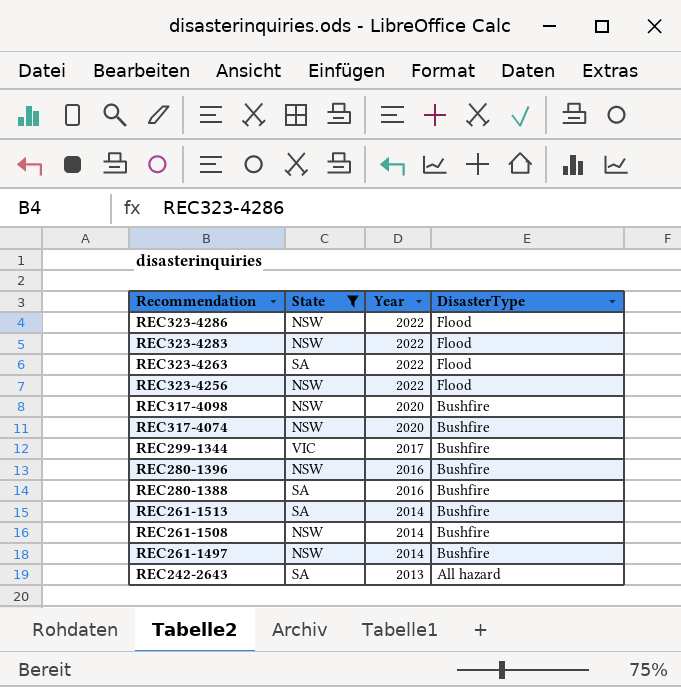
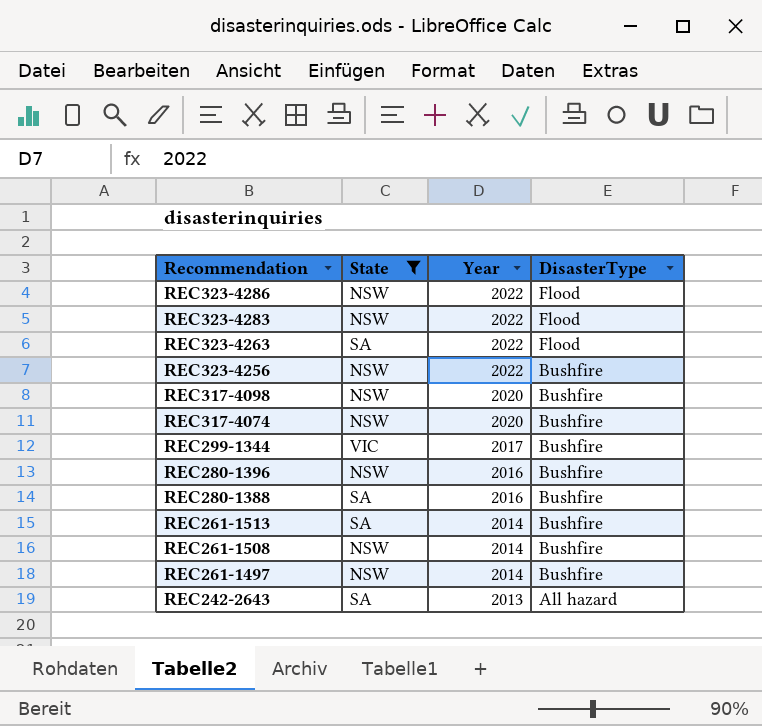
REC323-4256 | DisasterType: Flood -> Bushfire

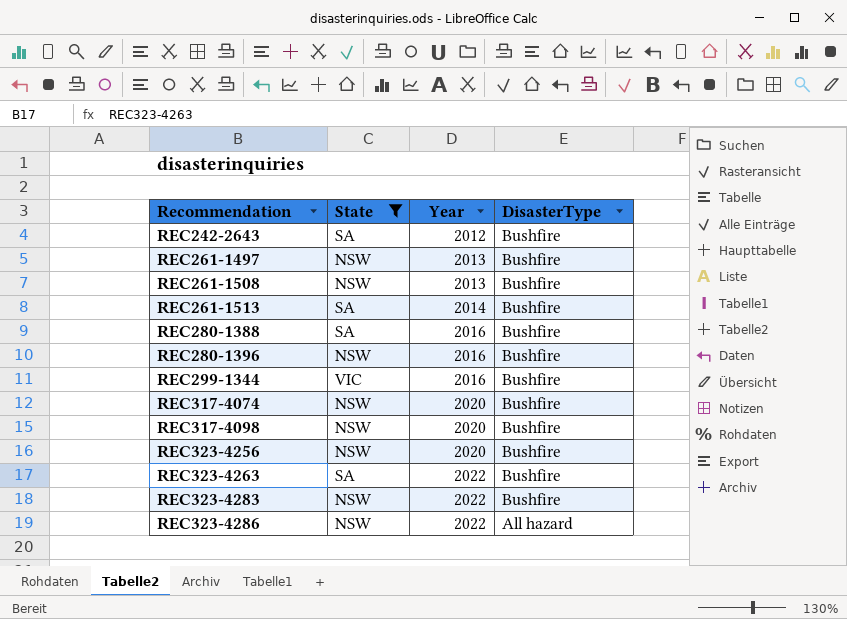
row order: Recommendation descending -> Recommendation ascending
REC242-2643 | Year: 2013 -> 2012
REC242-2643 | DisasterType: All hazard -> Bushfire
REC261-1497 | Year: 2014 -> 2013
REC261-1508 | Year: 2014 -> 2013
REC299-1344 | Year: 2017 -> 2016
REC323-4256 | Year: 2022 -> 2020
REC323-4263 | DisasterType: Flood -> Bushfire
REC323-4283 | DisasterType: Flood -> Bushfire
REC323-4286 | DisasterType: Flood -> All hazard

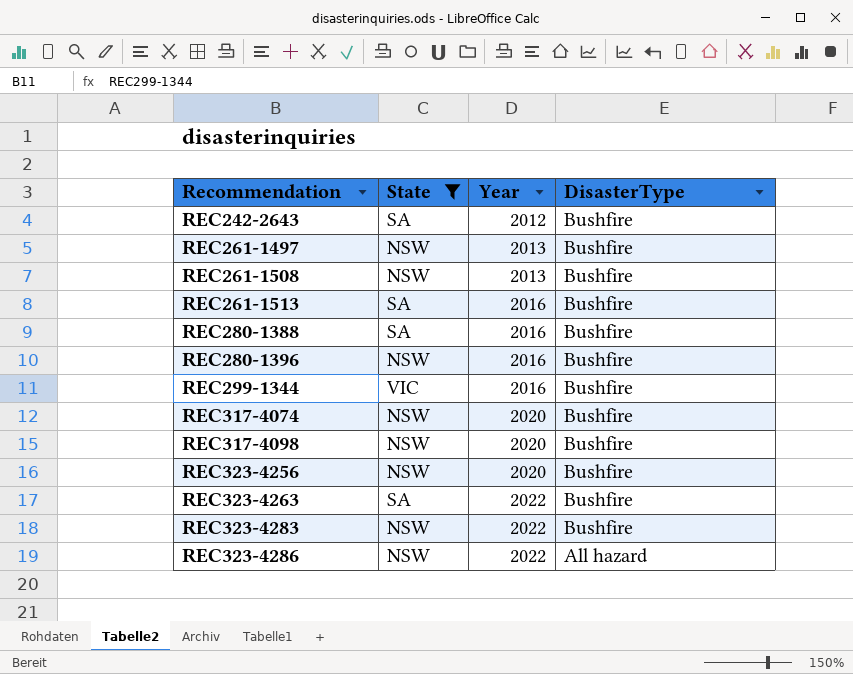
REC261-1513 | Year: 2014 -> 2016

